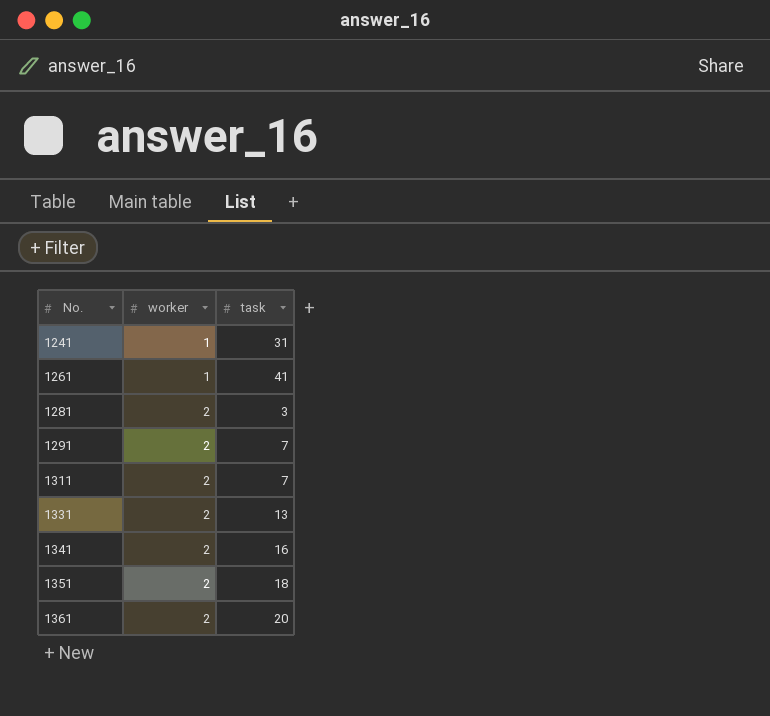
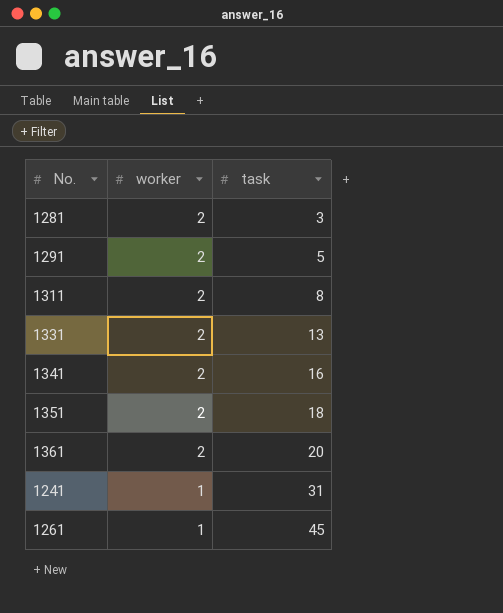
row order: No. ascending -> worker descending
1291 | task: 7 -> 5
1311 | task: 7 -> 8
1261 | task: 41 -> 45

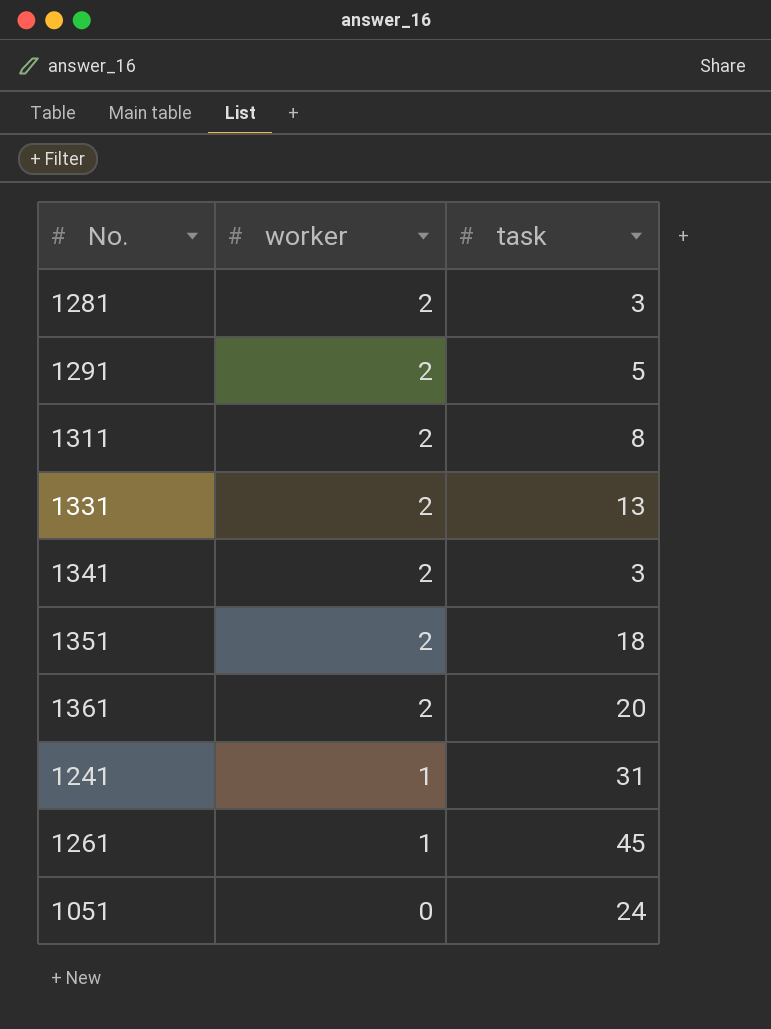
1341 | task: 16 -> 3
row 1051: none -> 0 | 24

